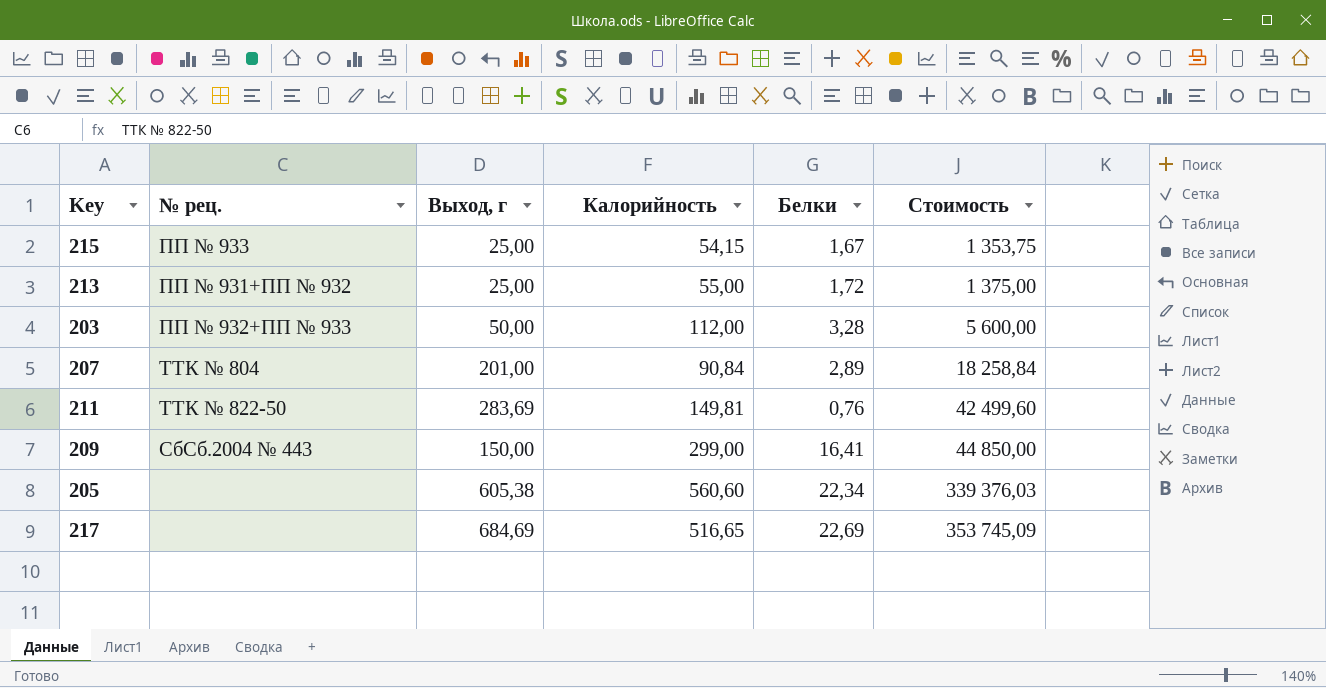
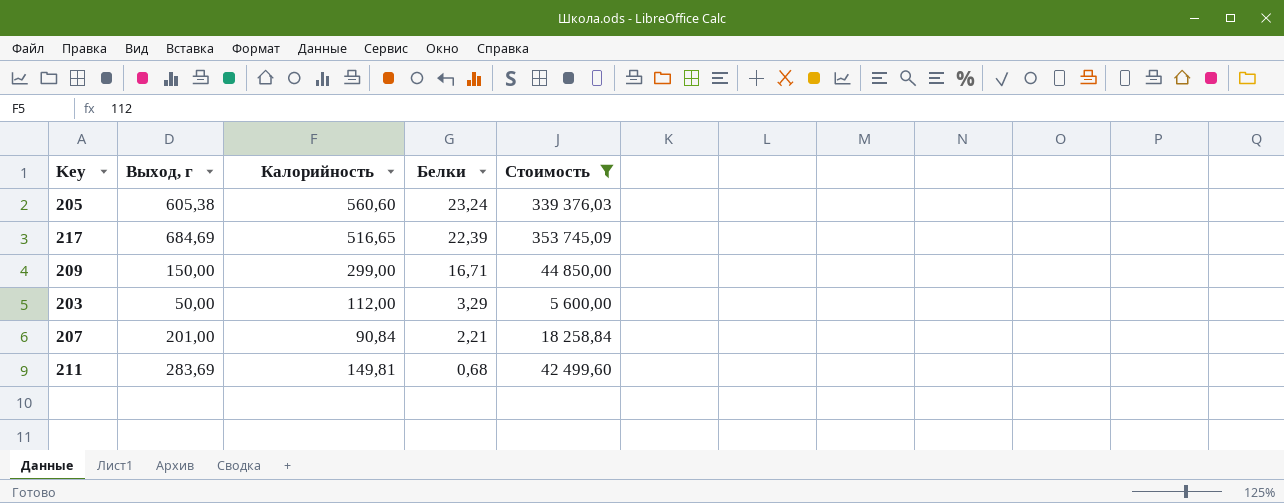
filter: none -> Стоимость >= 5 600,00
row order: Стоимость ascending -> Белки descending
column № рец. | position: 2 -> none
205 | Белки: 22,34 -> 23,24
217 | Белки: 22,69 -> 22,39
209 | Белки: 16,41 -> 16,71
203 | Белки: 3,28 -> 3,29
207 | Белки: 2,89 -> 2,21
211 | Белки: 0,76 -> 0,68

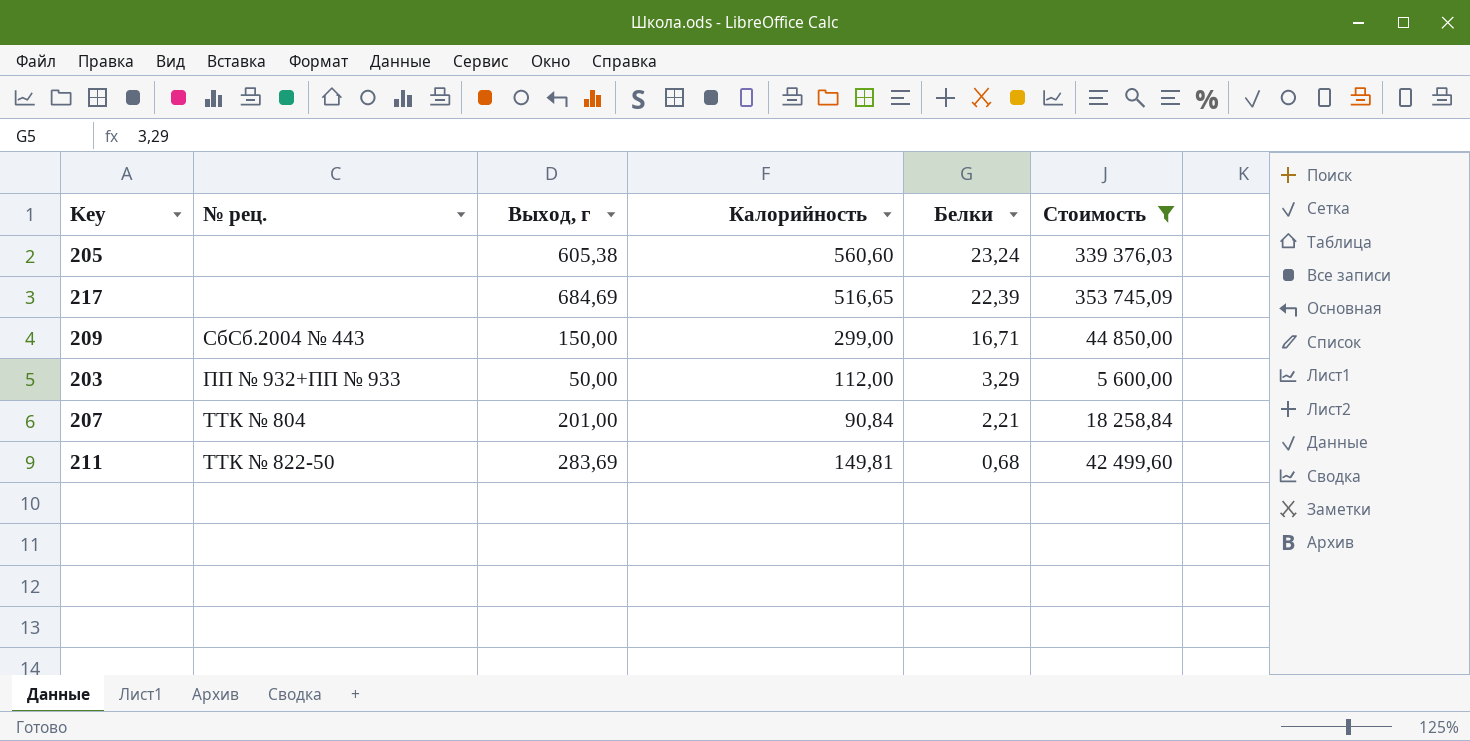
column № рец. | position: none -> 2

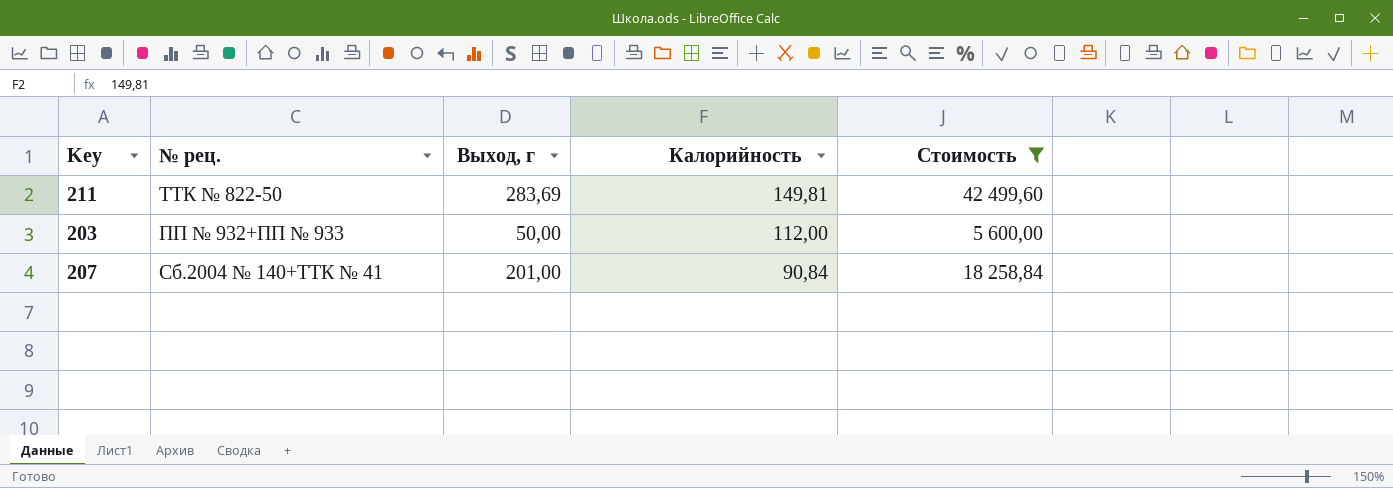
row order: Белки descending -> Калорийность descending
column Белки | position: 5 -> none
row 205: none | 605,38 | 560,60 | 23,24 | 339 376,03 -> none
row 217: none | 684,69 | 516,65 | 22,39 | 353 745,09 -> none
row 209: СбСб.2004 № 443 | 150,00 | 299,00 | 16,71 | 44 850,00 -> none
207 | № рец.: ТТК № 804 -> Сб.2004 № 140+ТТК № 41

